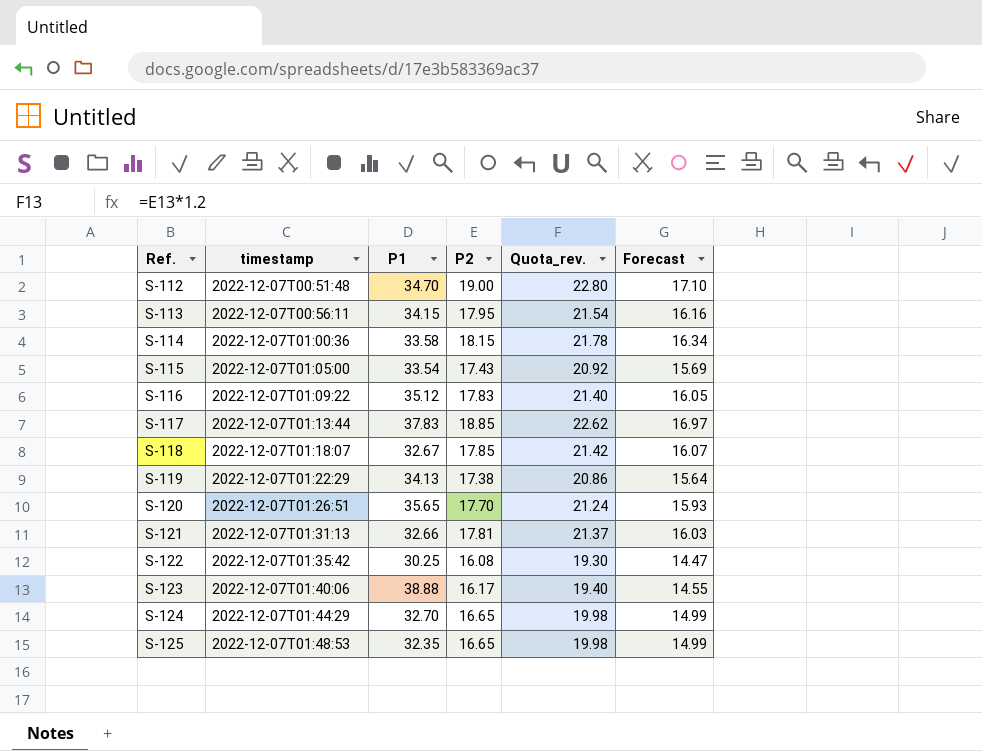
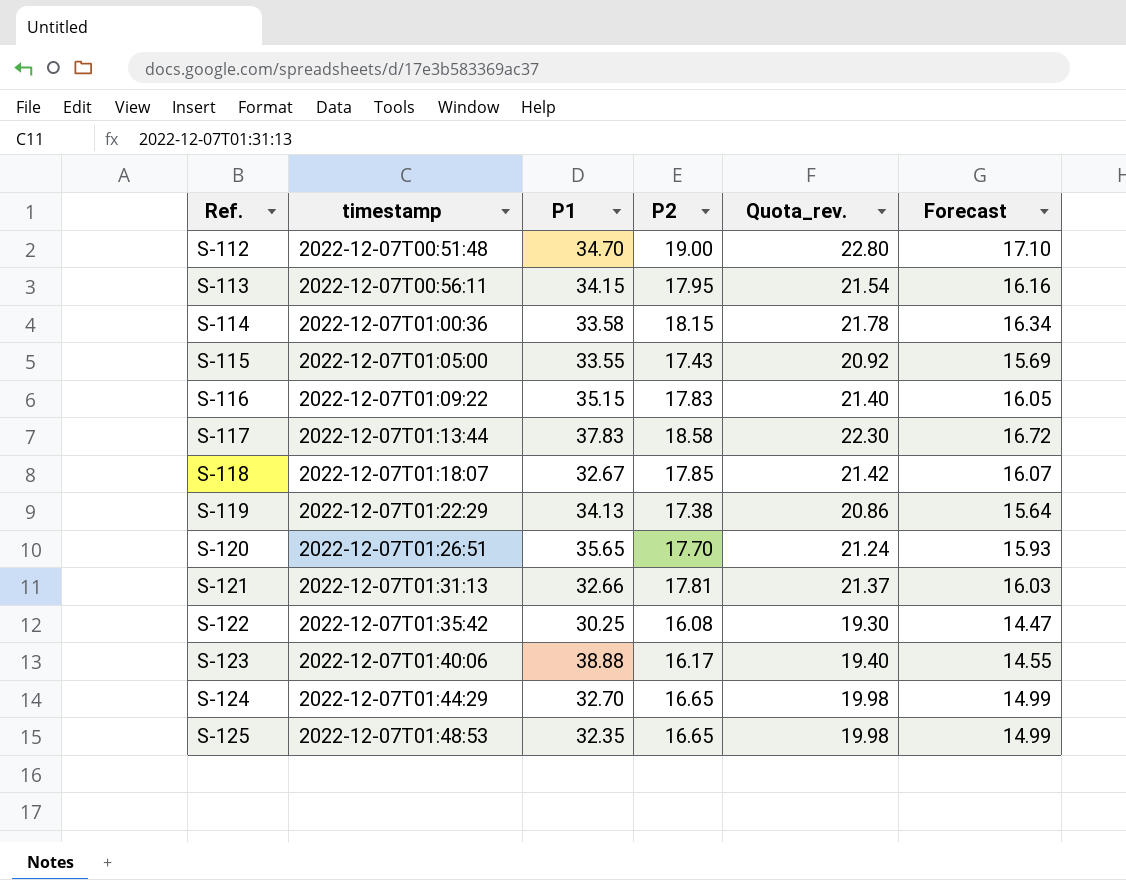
S-115 | P1: 33.54 -> 33.55
S-116 | P1: 35.12 -> 35.15
S-117 | P2: 18.85 -> 18.58
S-117 | Quota_rev.: 22.62 -> 22.30
S-117 | Forecast: 16.97 -> 16.72

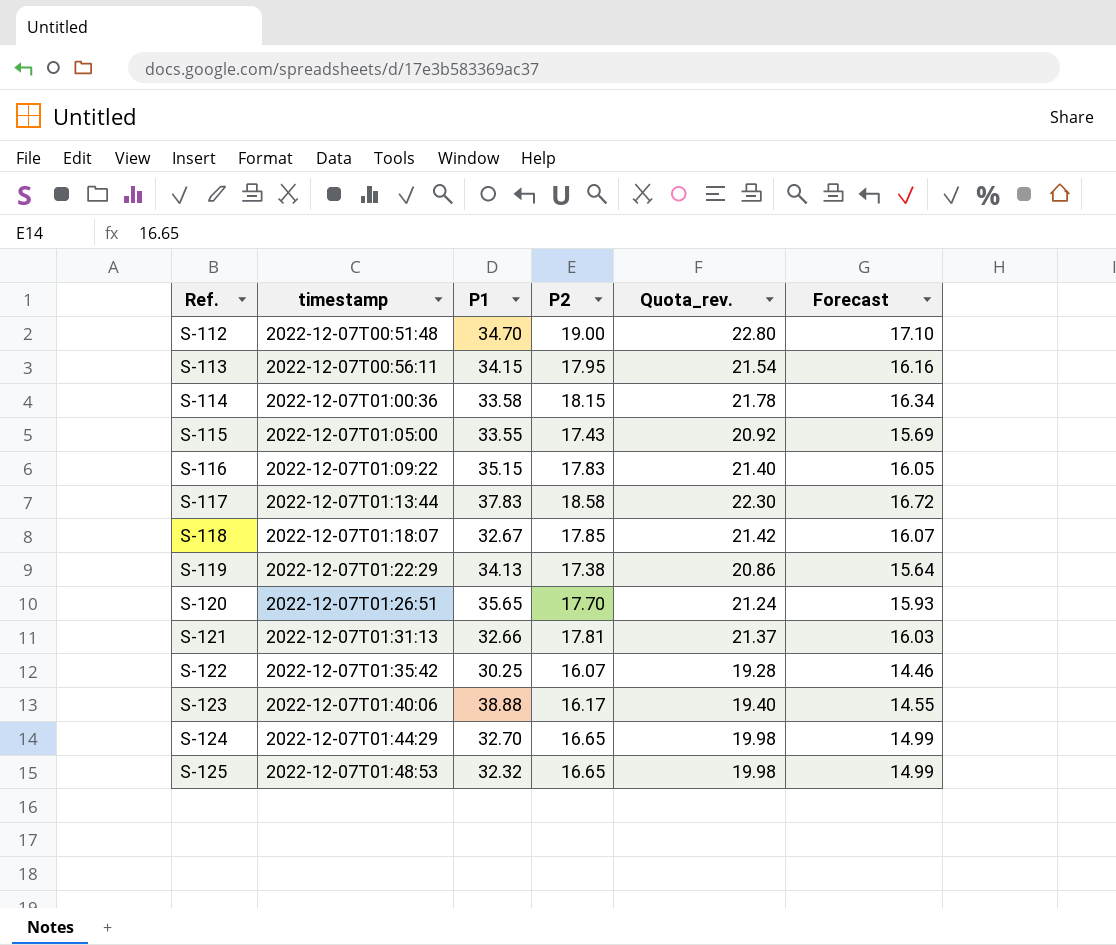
S-122 | P2: 16.08 -> 16.07
S-122 | Quota_rev.: 19.30 -> 19.28
S-122 | Forecast: 14.47 -> 14.46
S-125 | P1: 32.35 -> 32.32

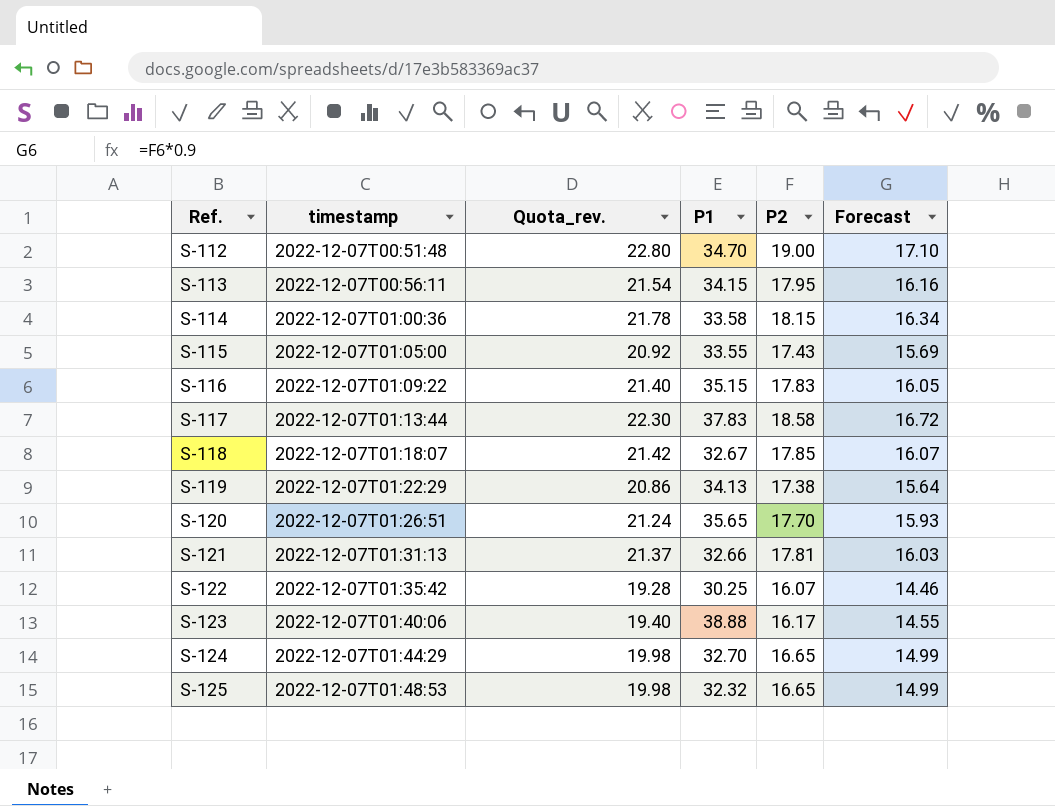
column Quota_rev. | position: 5 -> 3

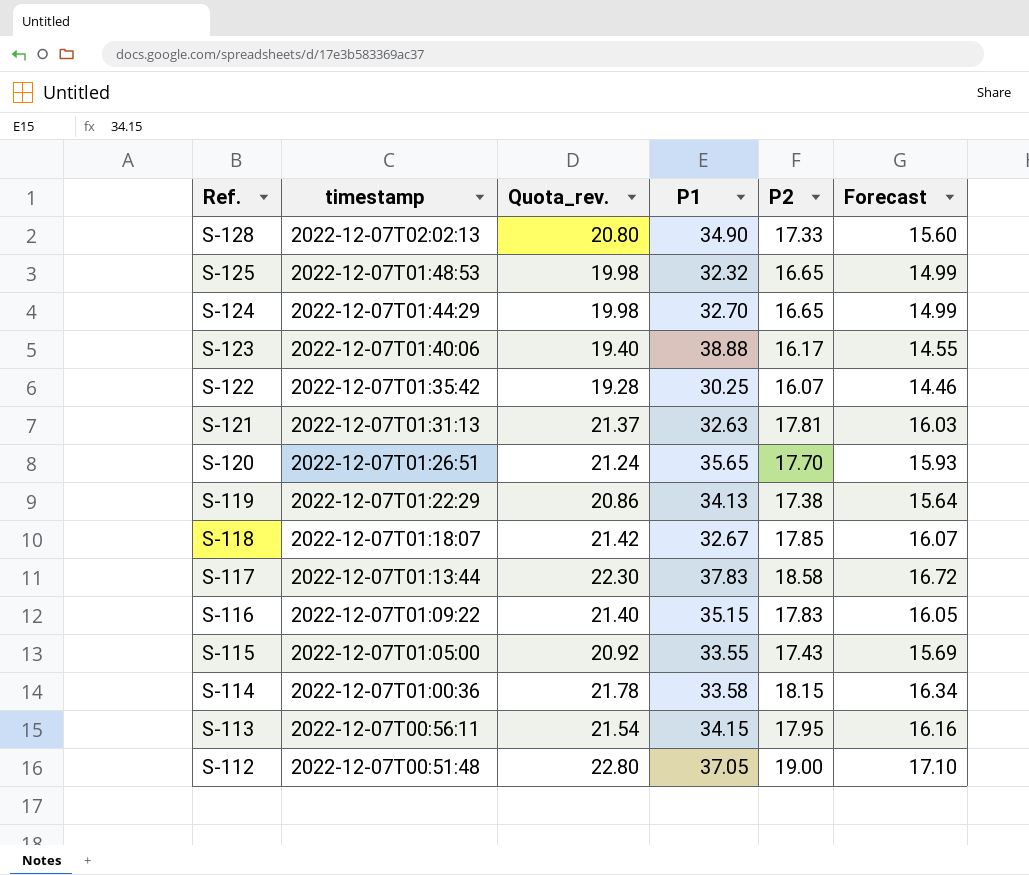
row order: Ref. ascending -> Ref. descending
row S-128: none -> 2022-12-07T02:02:13 | 20.80 | 34.90 | 17.33 | 15.60
S-121 | P1: 32.66 -> 32.63
S-112 | P1: 34.70 -> 37.05

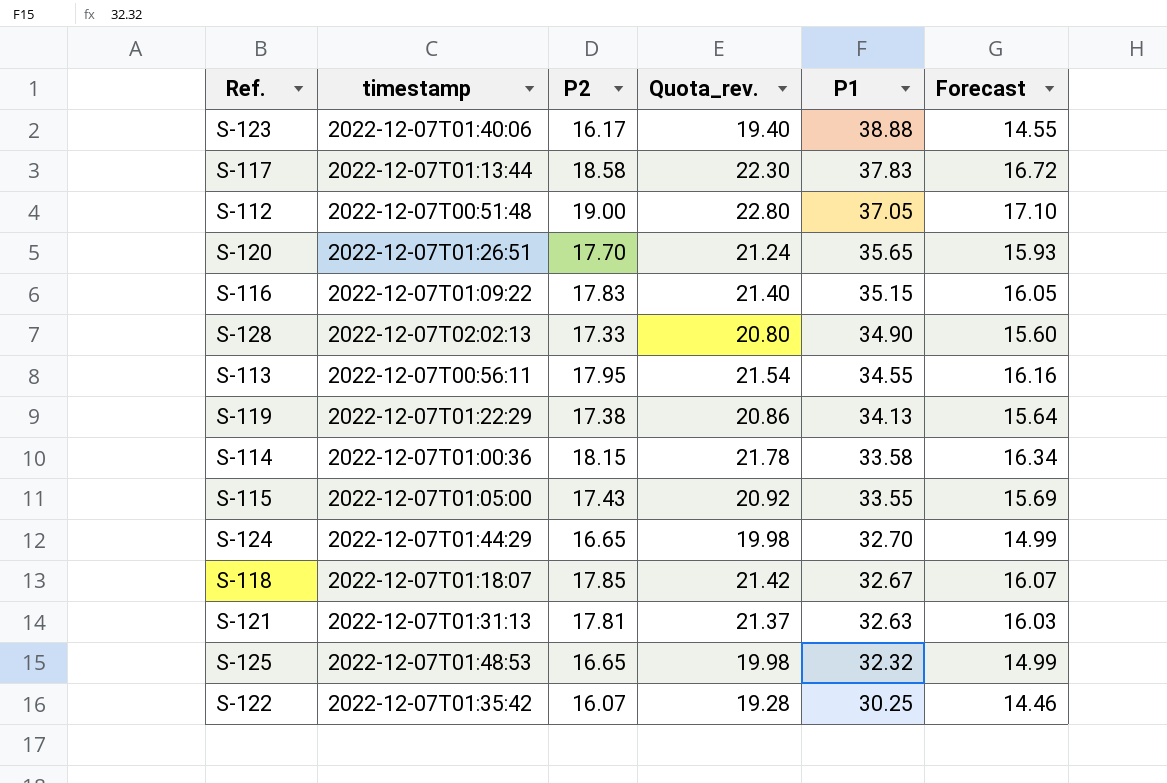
row order: Ref. descending -> P1 descending
column P2 | position: 5 -> 3
S-113 | P1: 34.15 -> 34.55

